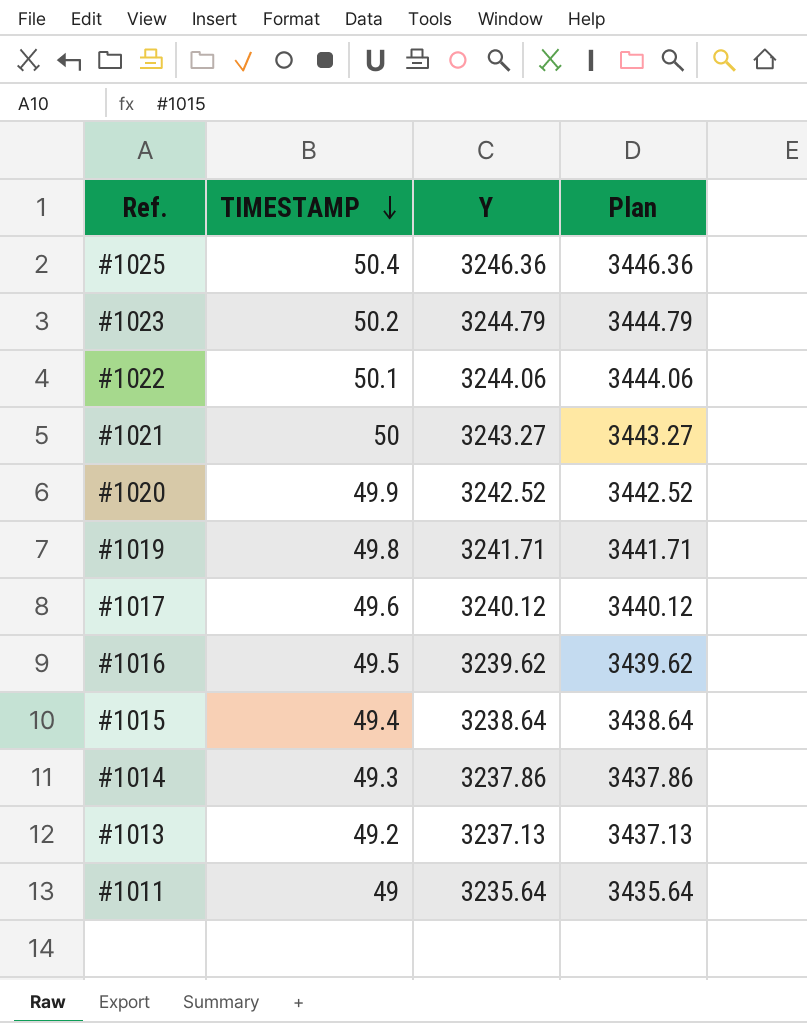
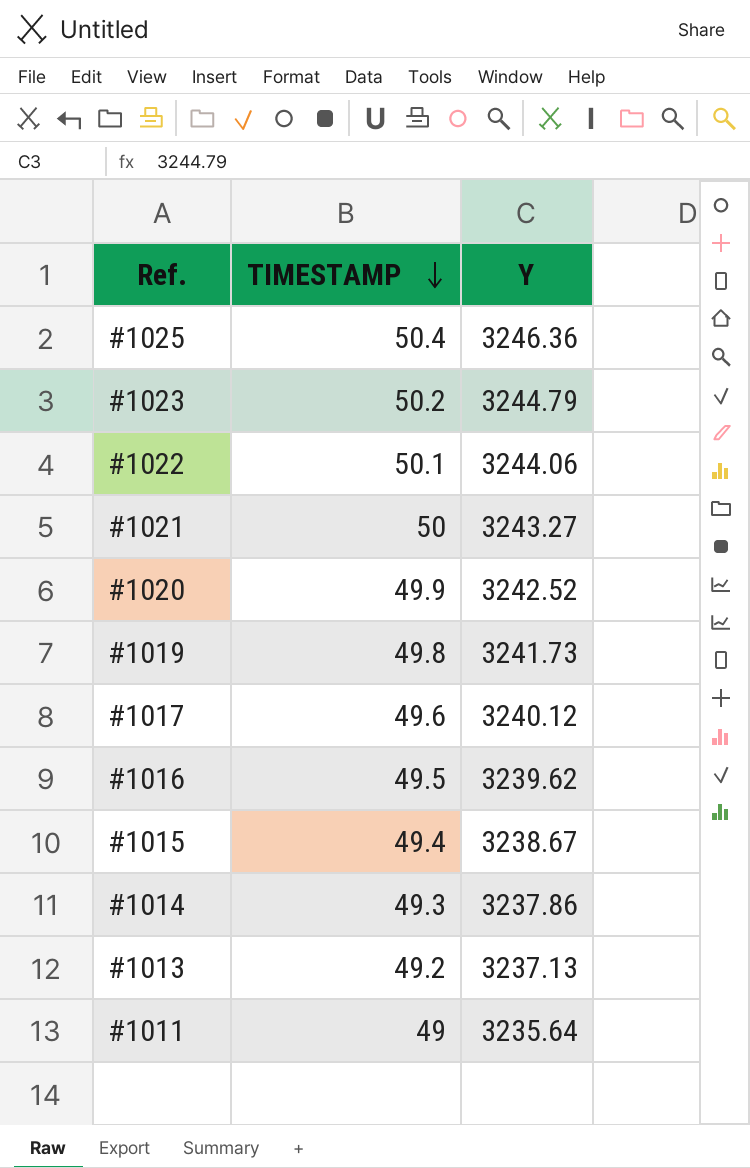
column Plan | formula: [Y] + 200 -> none
#1019 | Y: 3241.71 -> 3241.73
#1015 | Y: 3238.64 -> 3238.67

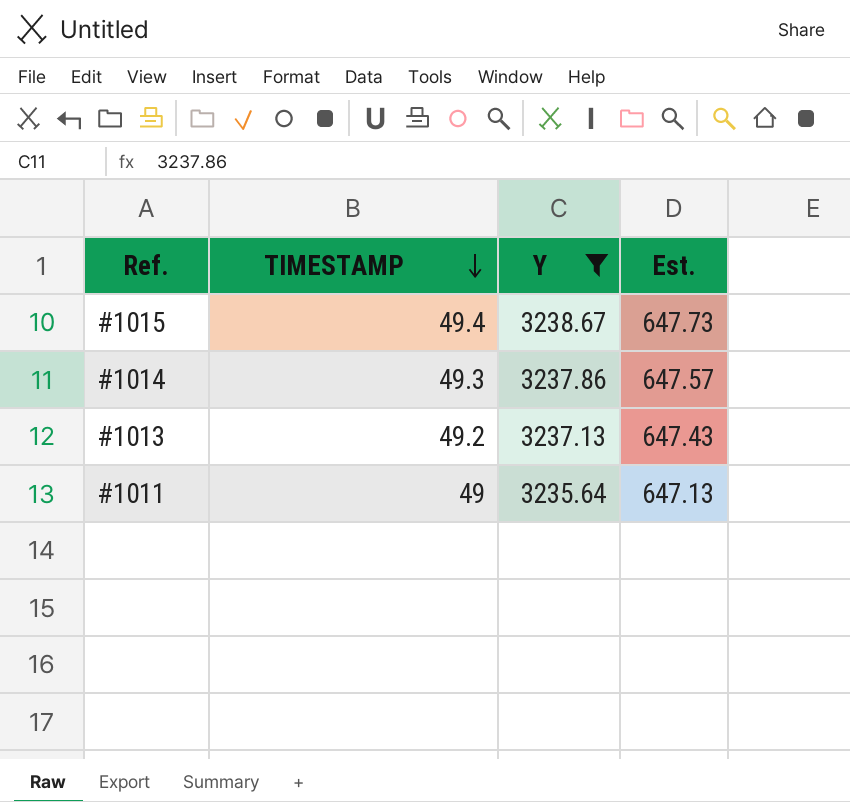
filter: none -> Y <= 3238.67
column Est. | formula: none -> [Y] * 0.2

